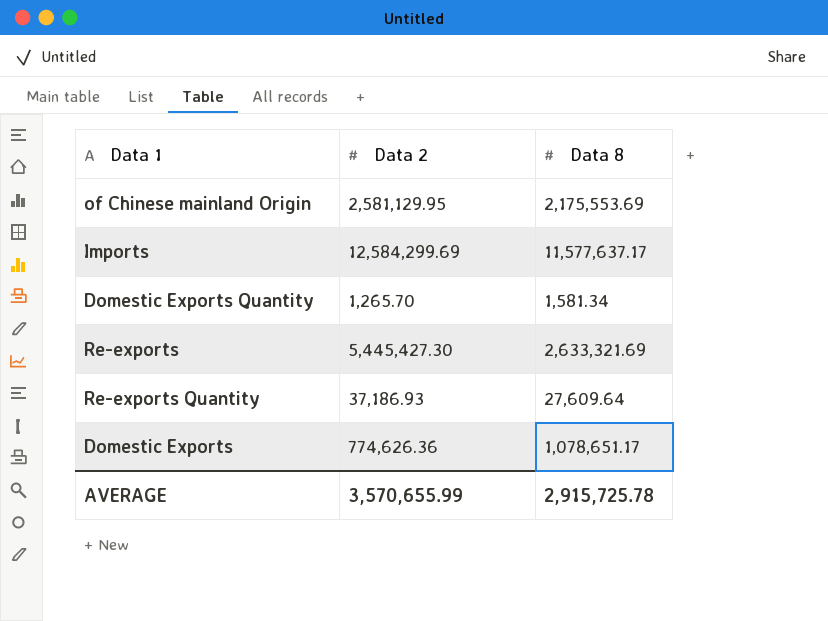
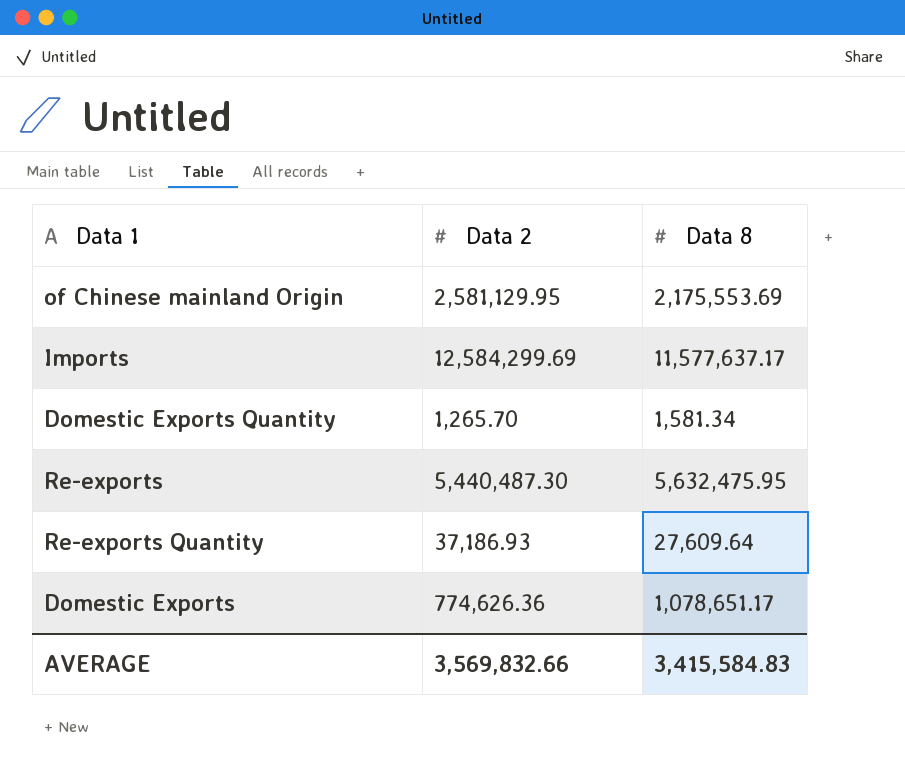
Re-exports | Data 2: 5,445,427.30 -> 5,440,487.30
Re-exports | Data 8: 2,633,321.69 -> 5,632,475.95
AVERAGE | Data 2: 3,570,655.99 -> 3,569,832.66
AVERAGE | Data 8: 2,915,725.78 -> 3,415,584.83

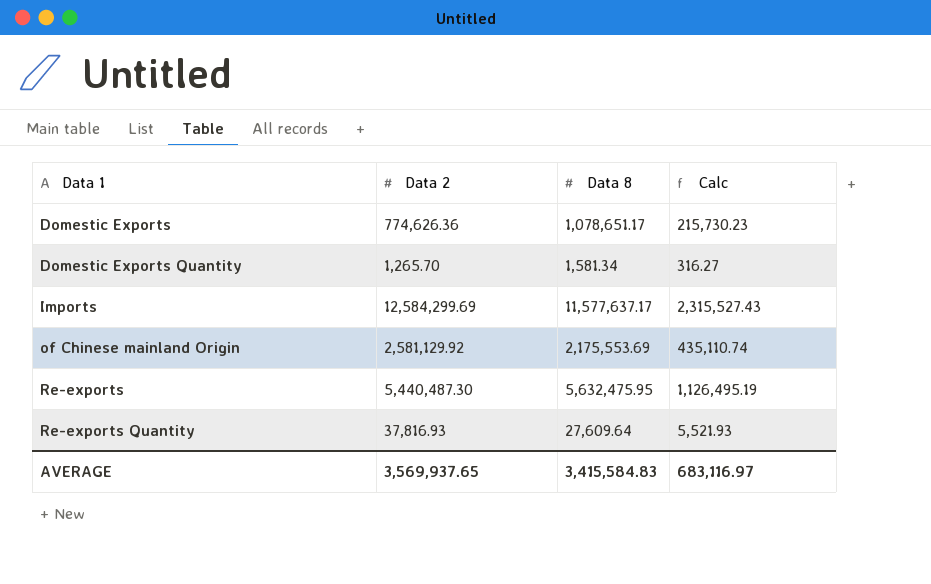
row order: none -> Data 1 ascending
column Calc | formula: none -> [Data 8] * 0.2
of Chinese mainland Origin | Data 2: 2,581,129.95 -> 2,581,129.92
Re-exports Quantity | Data 2: 37,186.93 -> 37,816.93
AVERAGE | Data 2: 3,569,832.66 -> 3,569,937.65

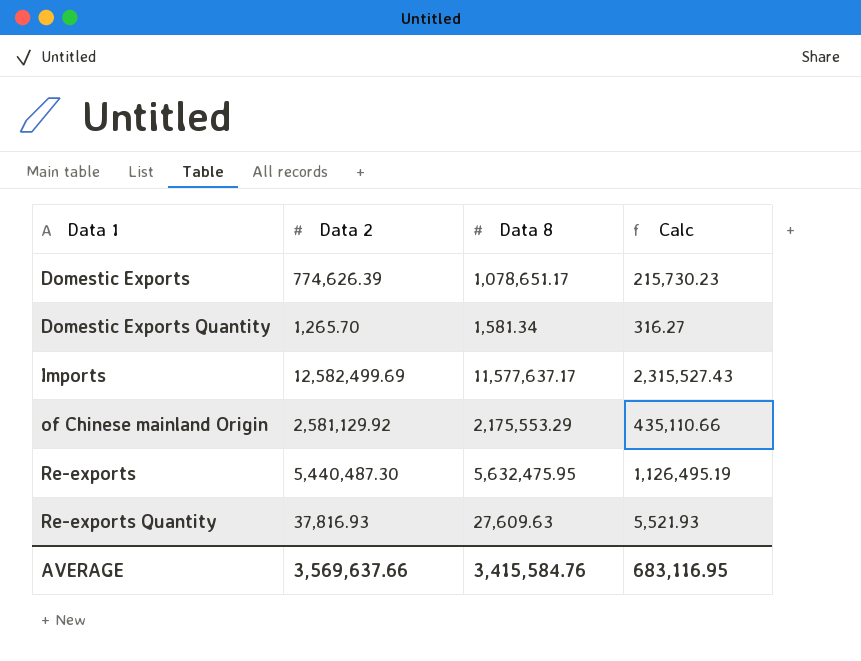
Domestic Exports | Data 2: 774,626.36 -> 774,626.39
Imports | Data 2: 12,584,299.69 -> 12,582,499.69
of Chinese mainland Origin | Data 8: 2,175,553.69 -> 2,175,553.29
of Chinese mainland Origin | Calc: 435,110.74 -> 435,110.66
Re-exports Quantity | Data 8: 27,609.64 -> 27,609.63
AVERAGE | Data 2: 3,569,937.65 -> 3,569,637.66
AVERAGE | Data 8: 3,415,584.83 -> 3,415,584.76
AVERAGE | Calc: 683,116.97 -> 683,116.95

